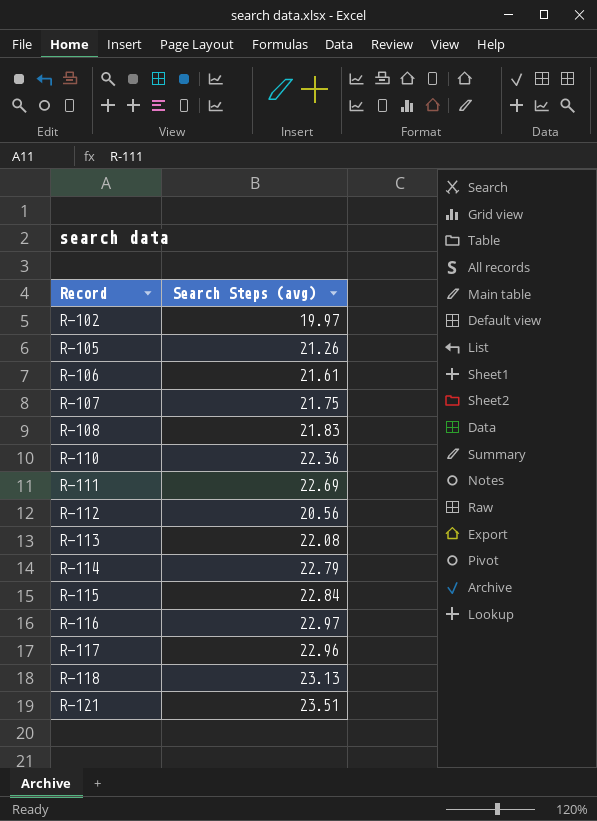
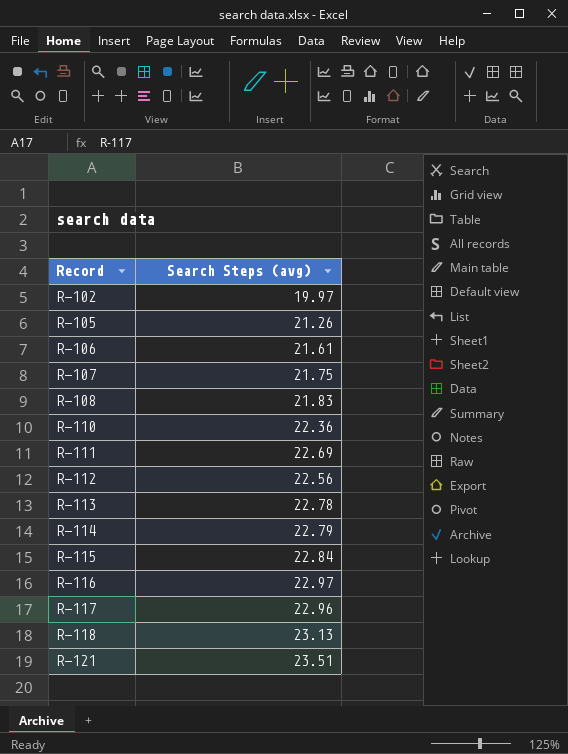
R-112 | Search Steps (avg): 20.56 -> 22.56
R-113 | Search Steps (avg): 22.08 -> 22.78

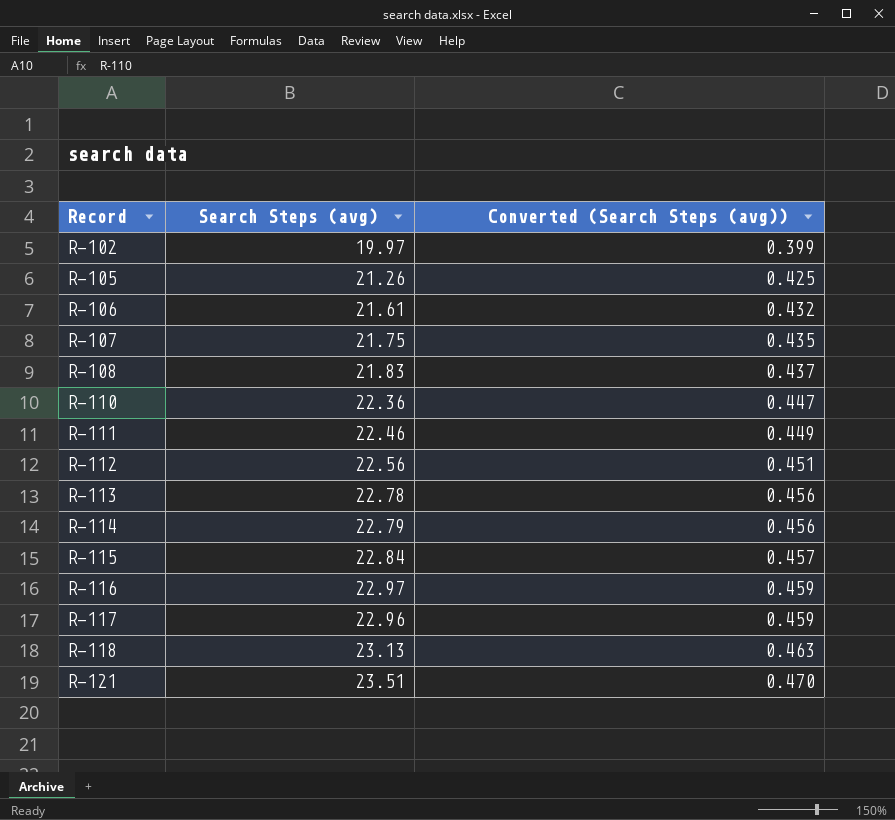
column Converted (Search Steps (avg)) | formula: none -> [Search Steps (avg)] * 0.02
R-111 | Search Steps (avg): 22.69 -> 22.46

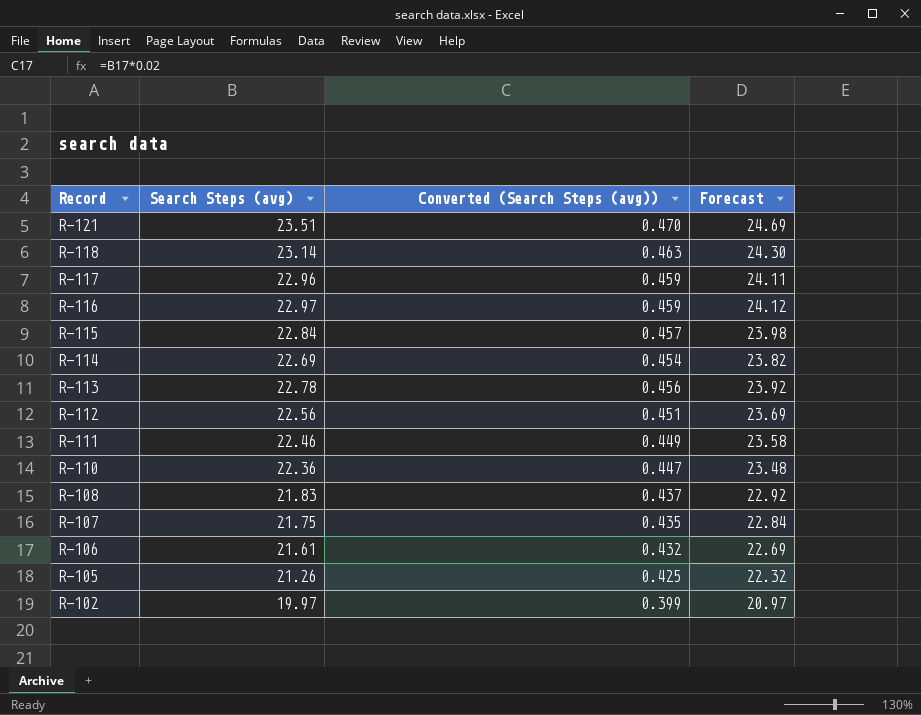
row order: Record ascending -> Record descending
column Forecast | formula: none -> [Search Steps (avg)] * 1.05
R-118 | Search Steps (avg): 23.13 -> 23.14
R-114 | Search Steps (avg): 22.79 -> 22.69
R-114 | Converted (Search Steps (avg)): 0.456 -> 0.454

